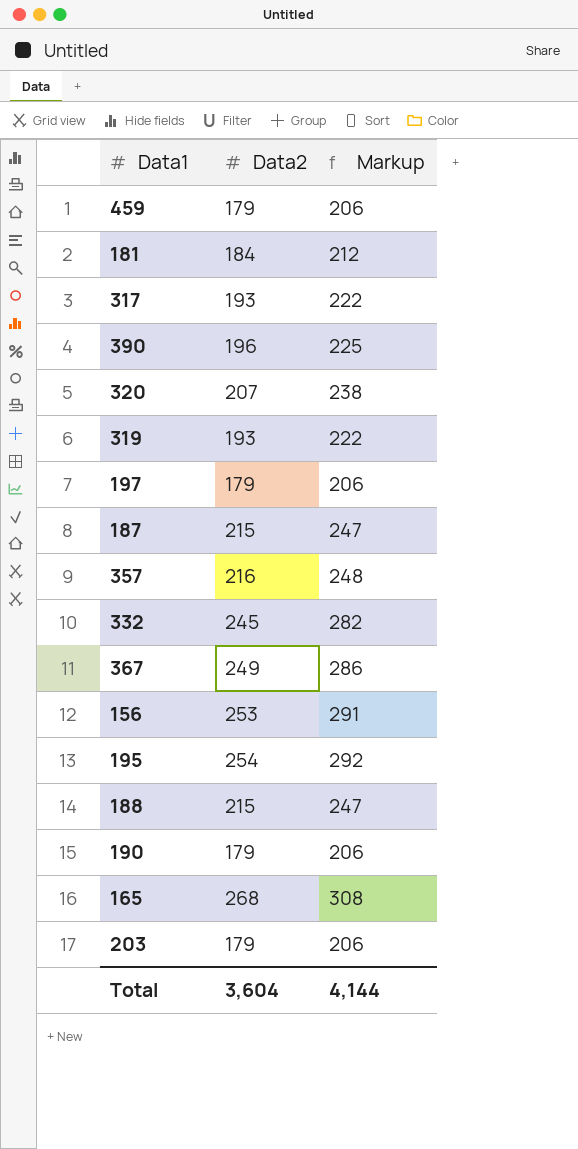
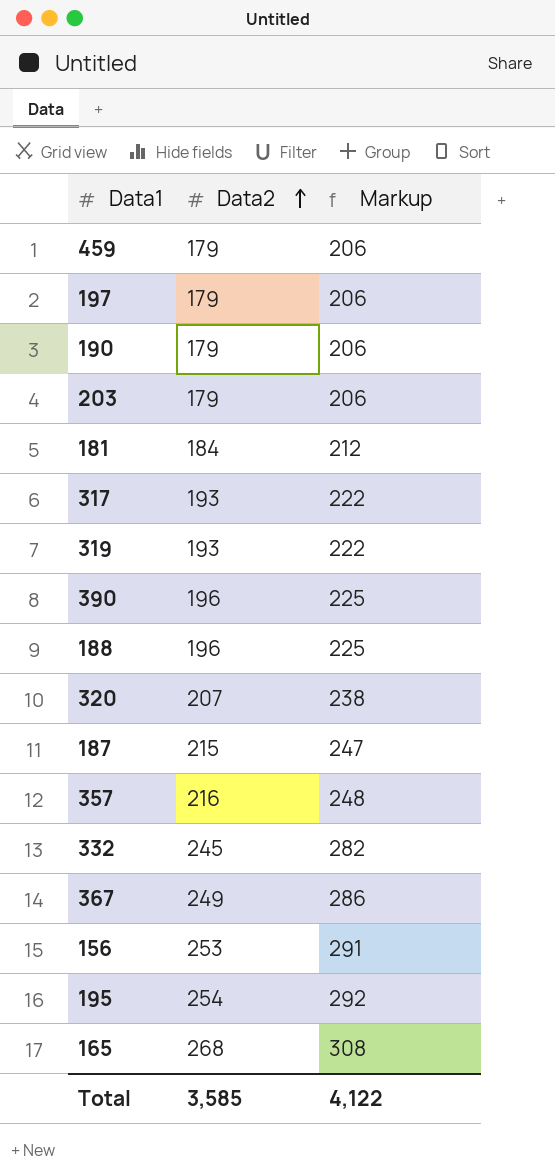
row order: none -> Data2 ascending
188 | Data2: 215 -> 196
188 | Markup: 247 -> 225
Total | Data2: 3,604 -> 3,585
Total | Markup: 4,144 -> 4,122

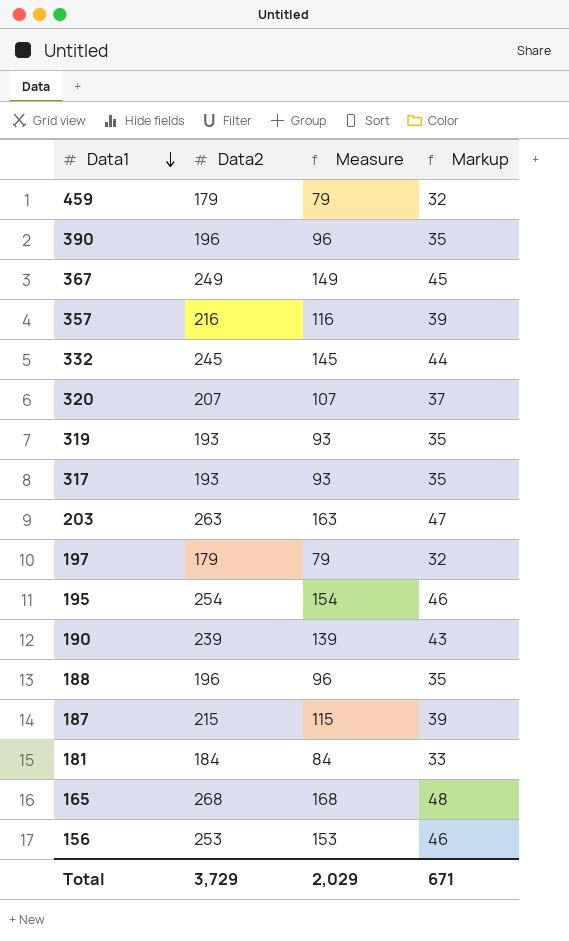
row order: Data2 ascending -> Data1 descending
column Measure | formula: none -> [Data2] - 100
column Markup | formula: [Data2] * 1.15 -> [Data2] * 0.18
203 | Data2: 179 -> 263
190 | Data2: 179 -> 239
Total | Data2: 3,585 -> 3,729
Total | Markup: 4,122 -> 671

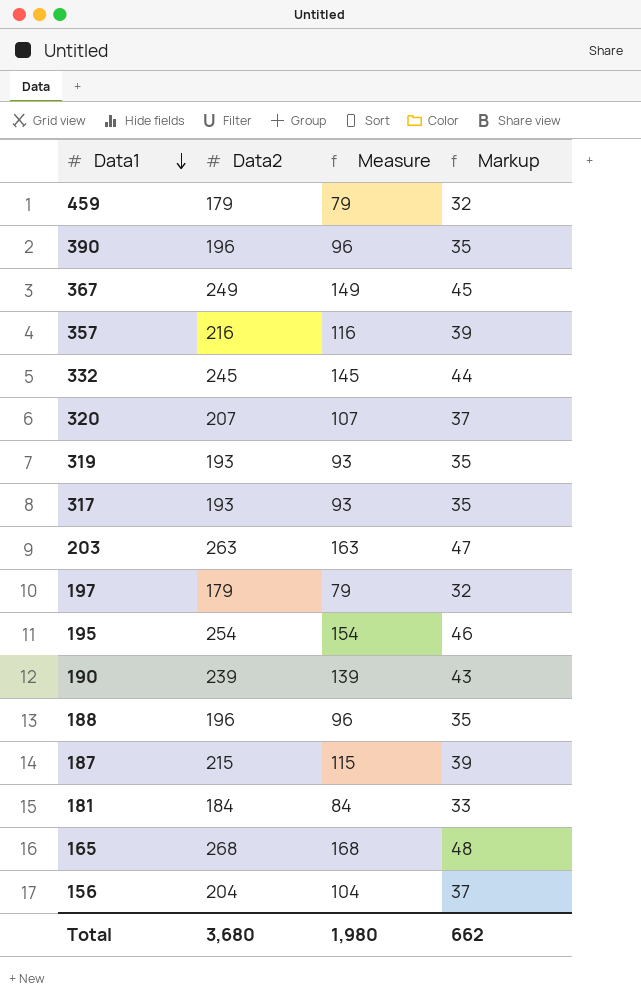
156 | Data2: 253 -> 204
156 | Measure: 153 -> 104
156 | Markup: 46 -> 37
Total | Data2: 3,729 -> 3,680
Total | Measure: 2,029 -> 1,980
Total | Markup: 671 -> 662

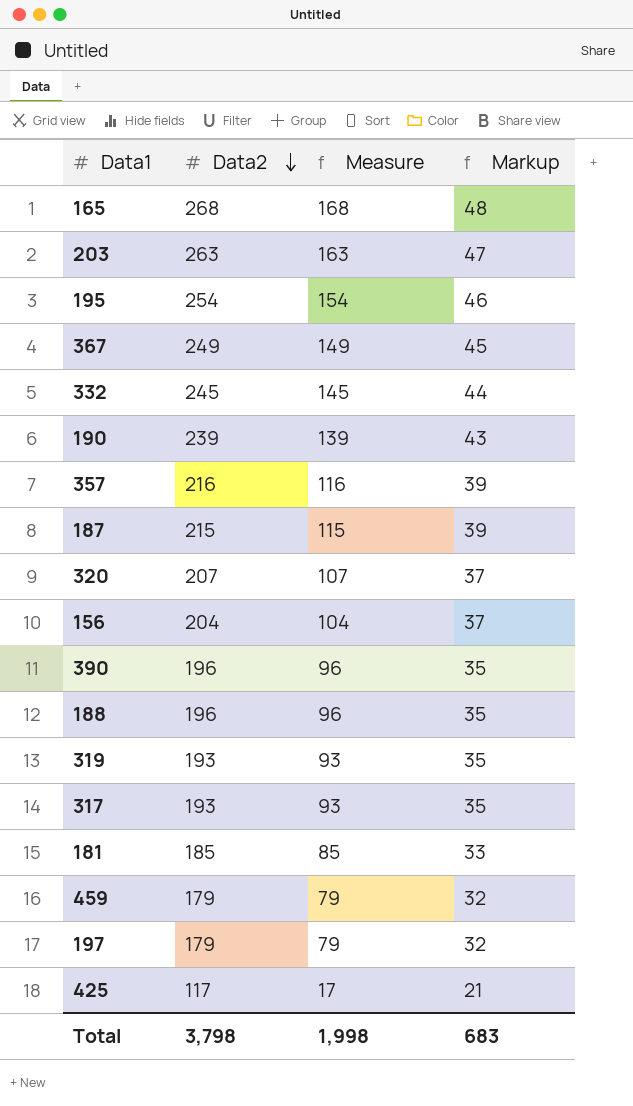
row order: Data1 descending -> Data2 descending
181 | Data2: 184 -> 185
181 | Measure: 84 -> 85
row 425: none -> 117 | 17 | 21
Total | Data2: 3,680 -> 3,798
Total | Measure: 1,980 -> 1,998
Total | Markup: 662 -> 683

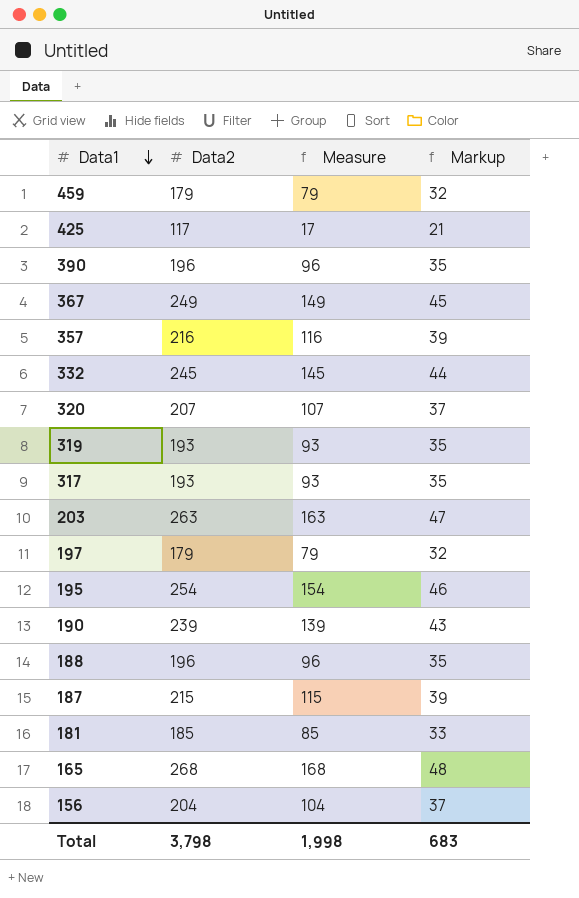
row order: Data2 descending -> Data1 descending

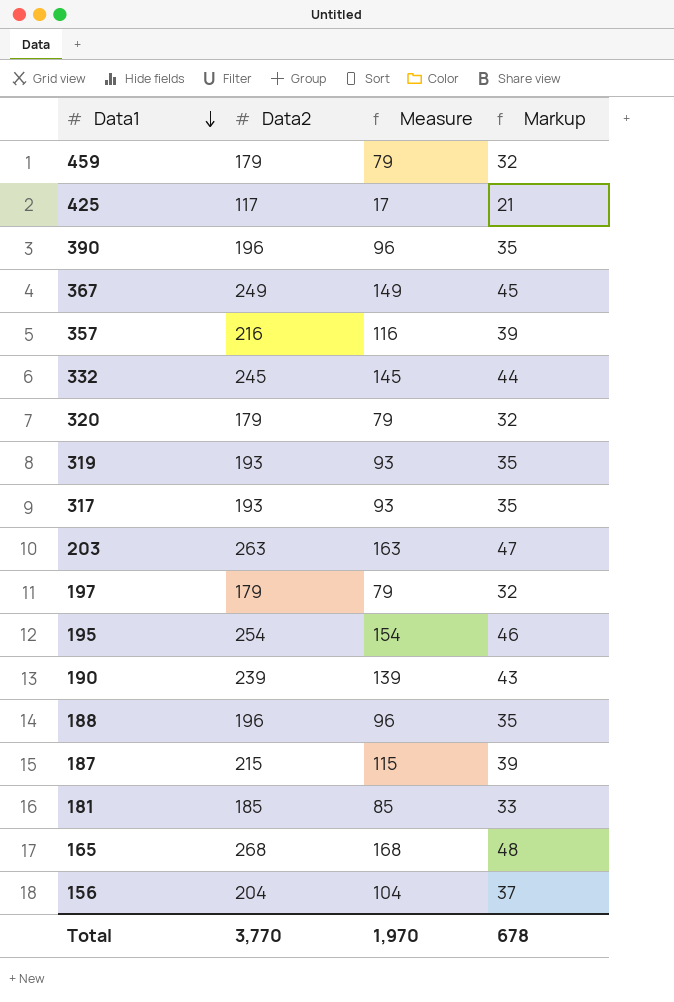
320 | Data2: 207 -> 179
320 | Measure: 107 -> 79
320 | Markup: 37 -> 32
Total | Data2: 3,798 -> 3,770
Total | Measure: 1,998 -> 1,970
Total | Markup: 683 -> 678

